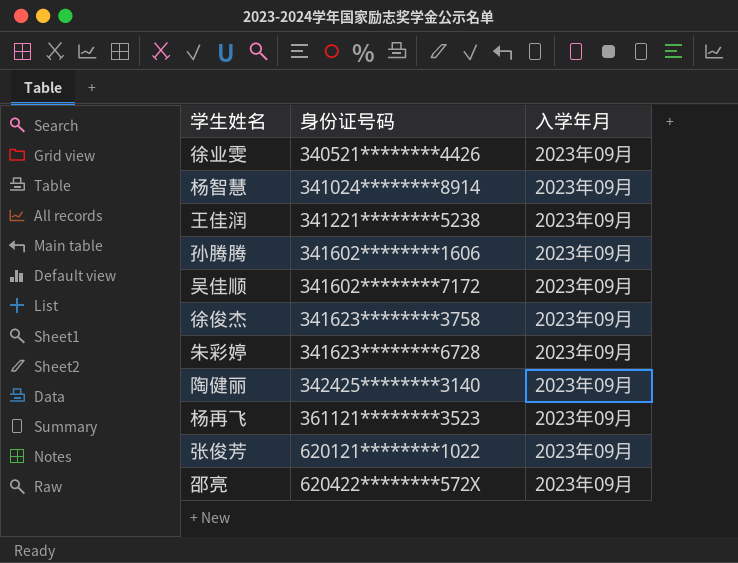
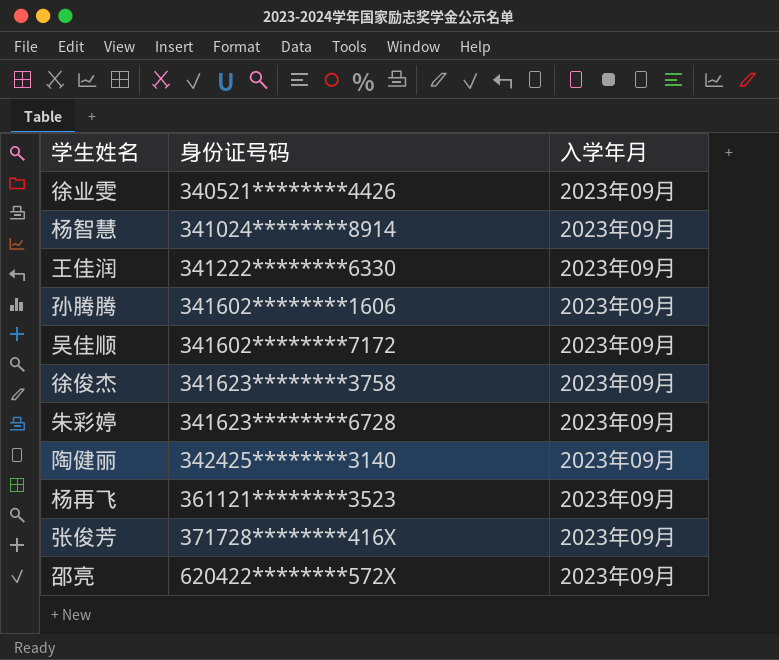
王佳润 | 身份证号码: 341221********5238 -> 341222********6330
张俊芳 | 身份证号码: 620121********1022 -> 371728********416X

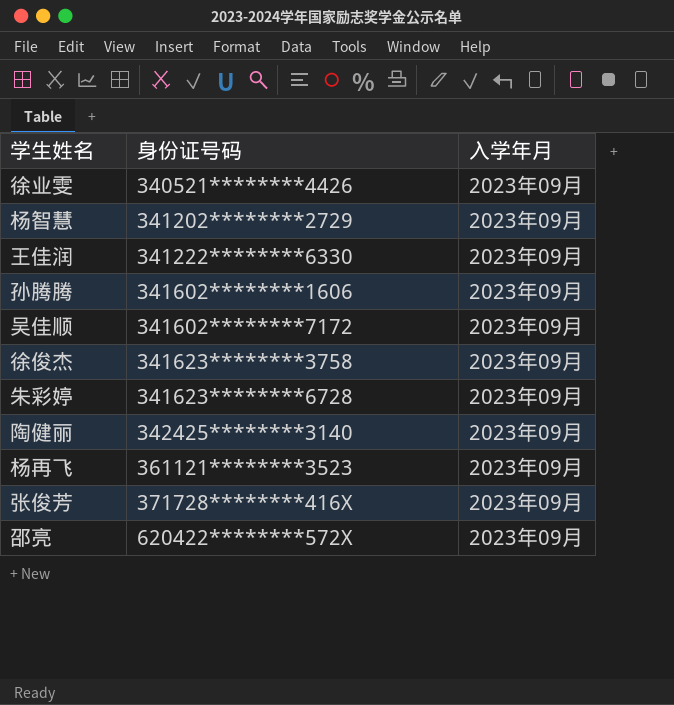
杨智慧 | 身份证号码: 341024********8914 -> 341202********2729

